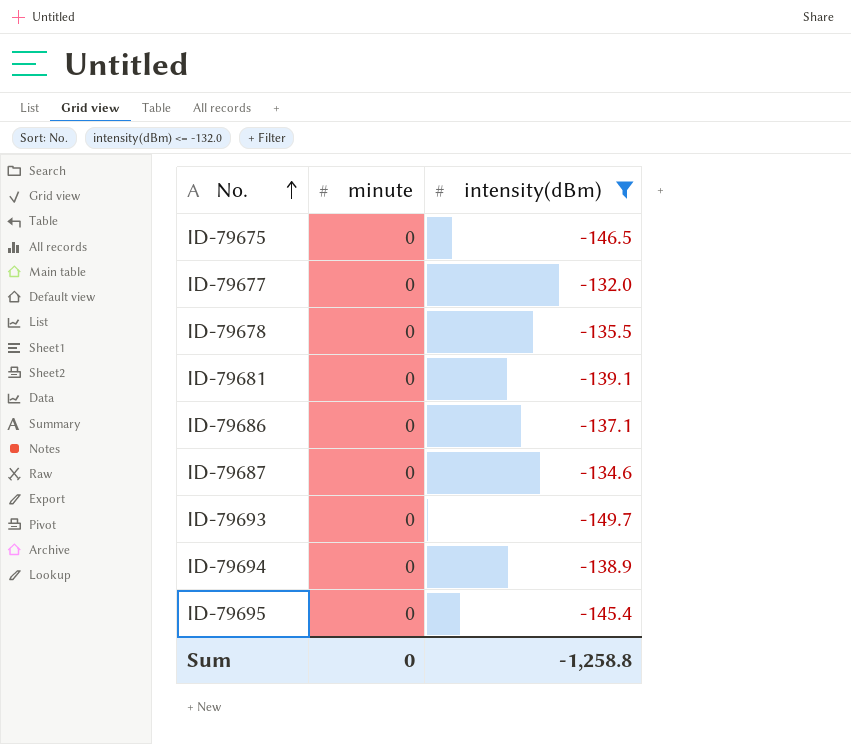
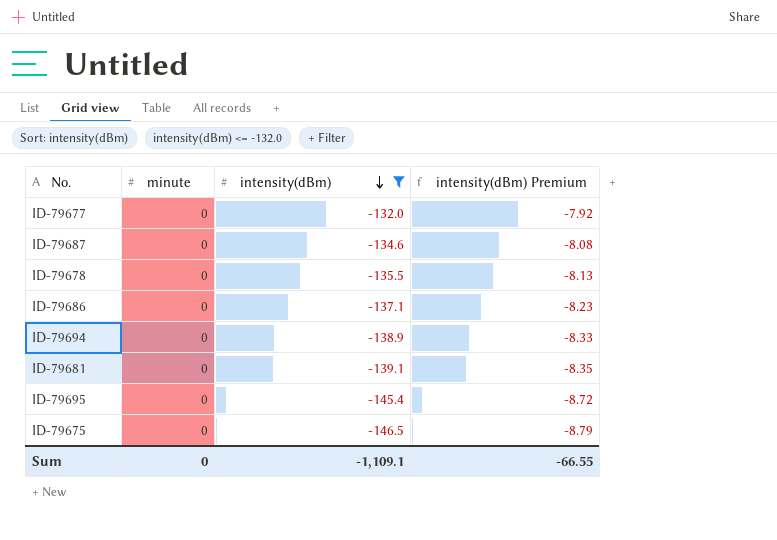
row order: No. ascending -> intensity(dBm) descending
column intensity(dBm) Premium | formula: none -> [intensity(dBm)] * 0.06
row ID-79693: 0 | -149.7 -> none
Sum | intensity(dBm): -1,258.8 -> -1,109.1

